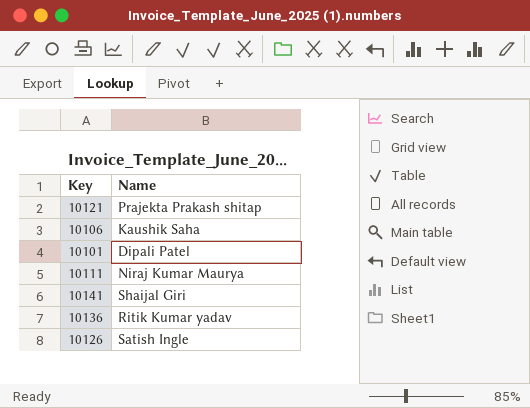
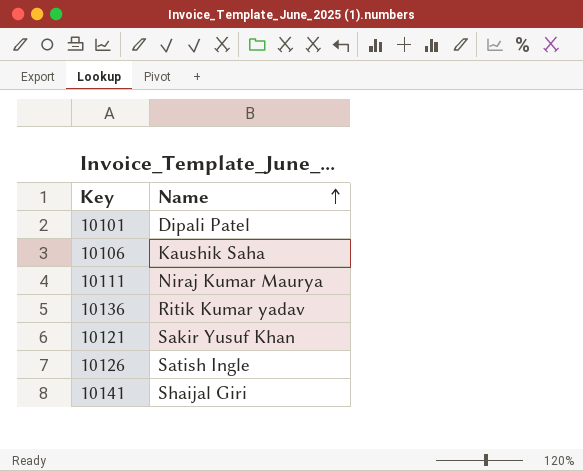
row order: none -> Name ascending
10121 | Name: Prajekta Prakash shitap -> Sakir Yusuf Khan

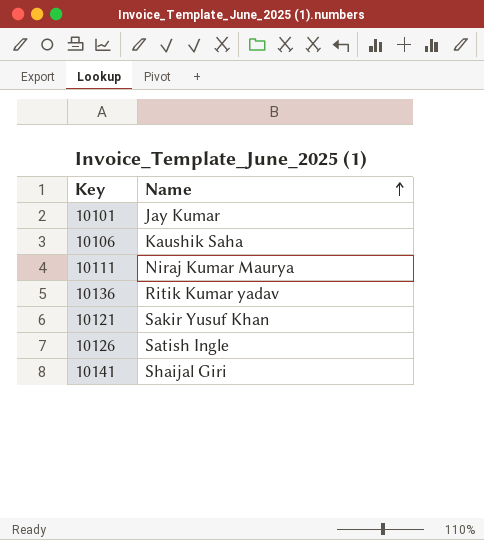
10101 | Name: Dipali Patel -> Jay Kumar

